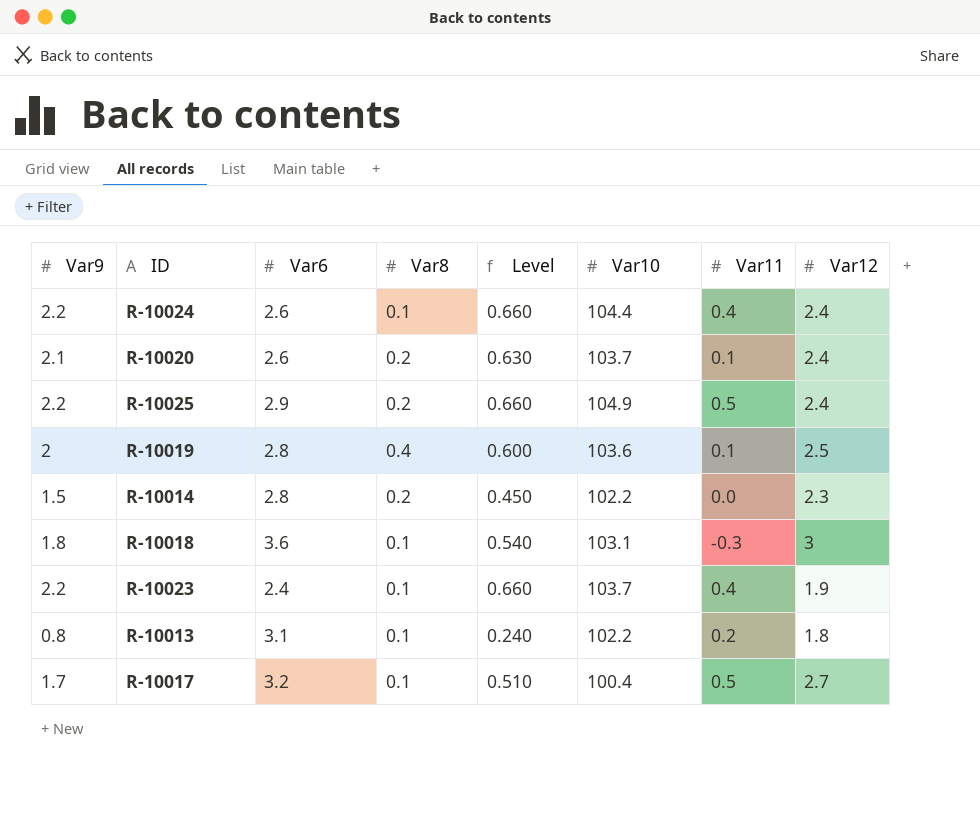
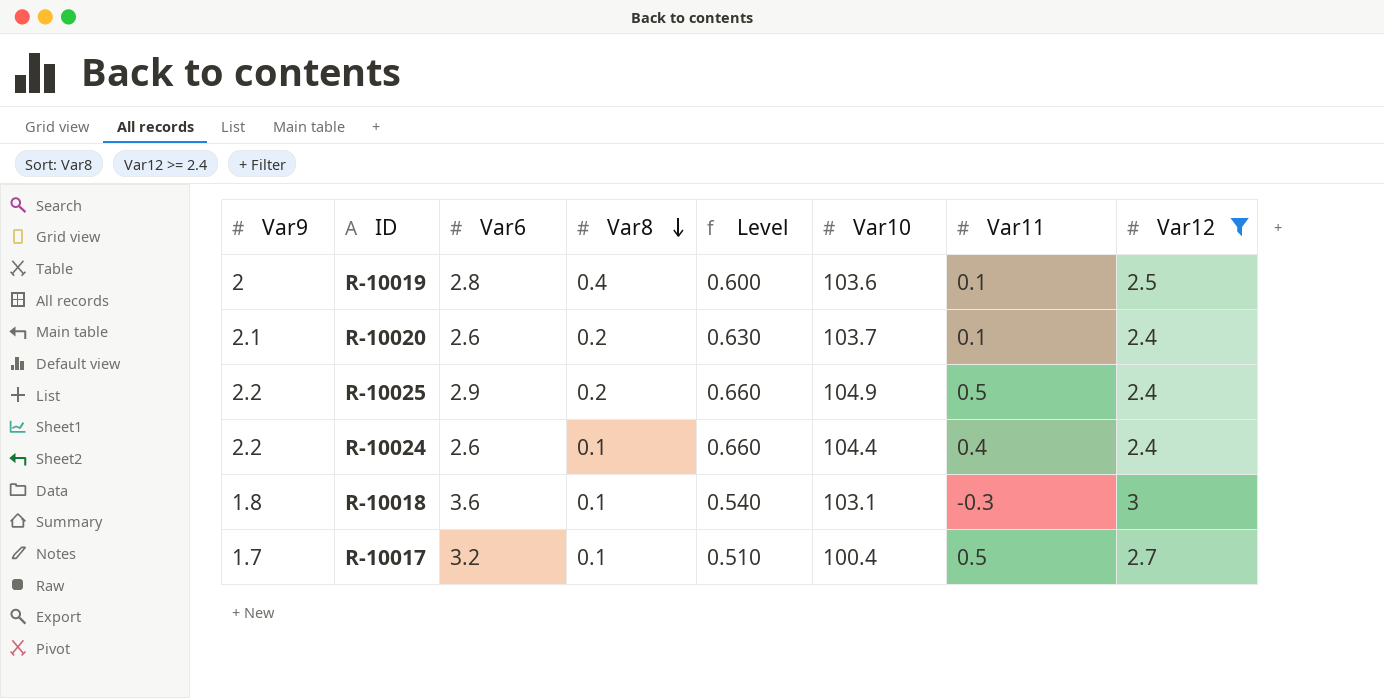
filter: none -> Var12 >= 2.4
row order: none -> Var8 descending

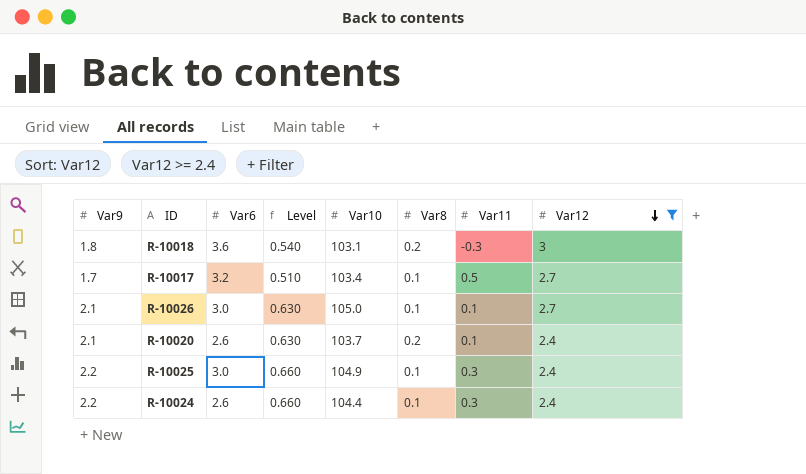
row order: Var8 descending -> Var12 descending
column Var8 | position: 4 -> 6
row R-10019: 2 | 2.8 | 0.4 | 0.600 | 103.6 | 0.1 | 2.5 -> none
R-10018 | Var8: 0.1 -> 0.2
R-10017 | Var10: 100.4 -> 103.4
row R-10026: none -> 2.1 | 3.0 | 0.630 | 105.0 | 0.1 | 0.1 | 2.7
R-10025 | Var6: 2.9 -> 3.0
R-10025 | Var8: 0.2 -> 0.1
R-10025 | Var11: 0.5 -> 0.3
R-10024 | Var11: 0.4 -> 0.3

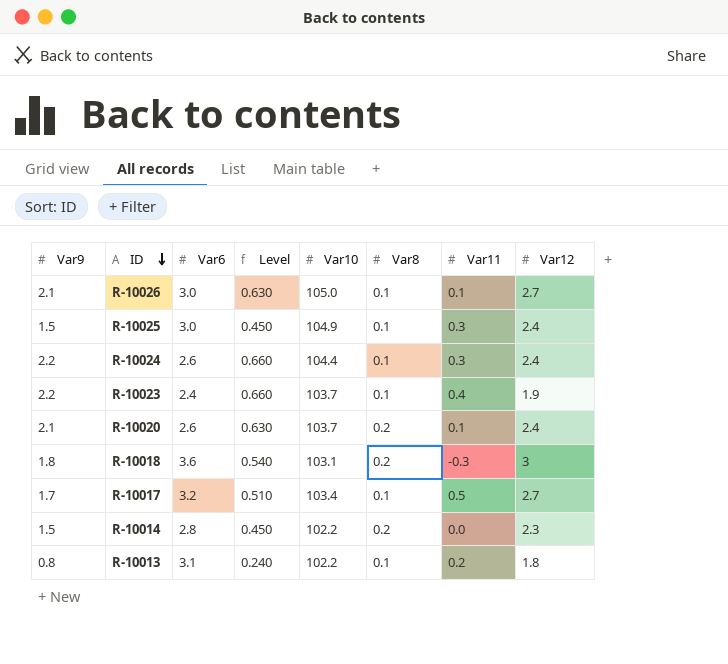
filter: Var12 >= 2.4 -> none
row order: Var12 descending -> ID descending
R-10025 | Var9: 2.2 -> 1.5
R-10025 | Level: 0.660 -> 0.450

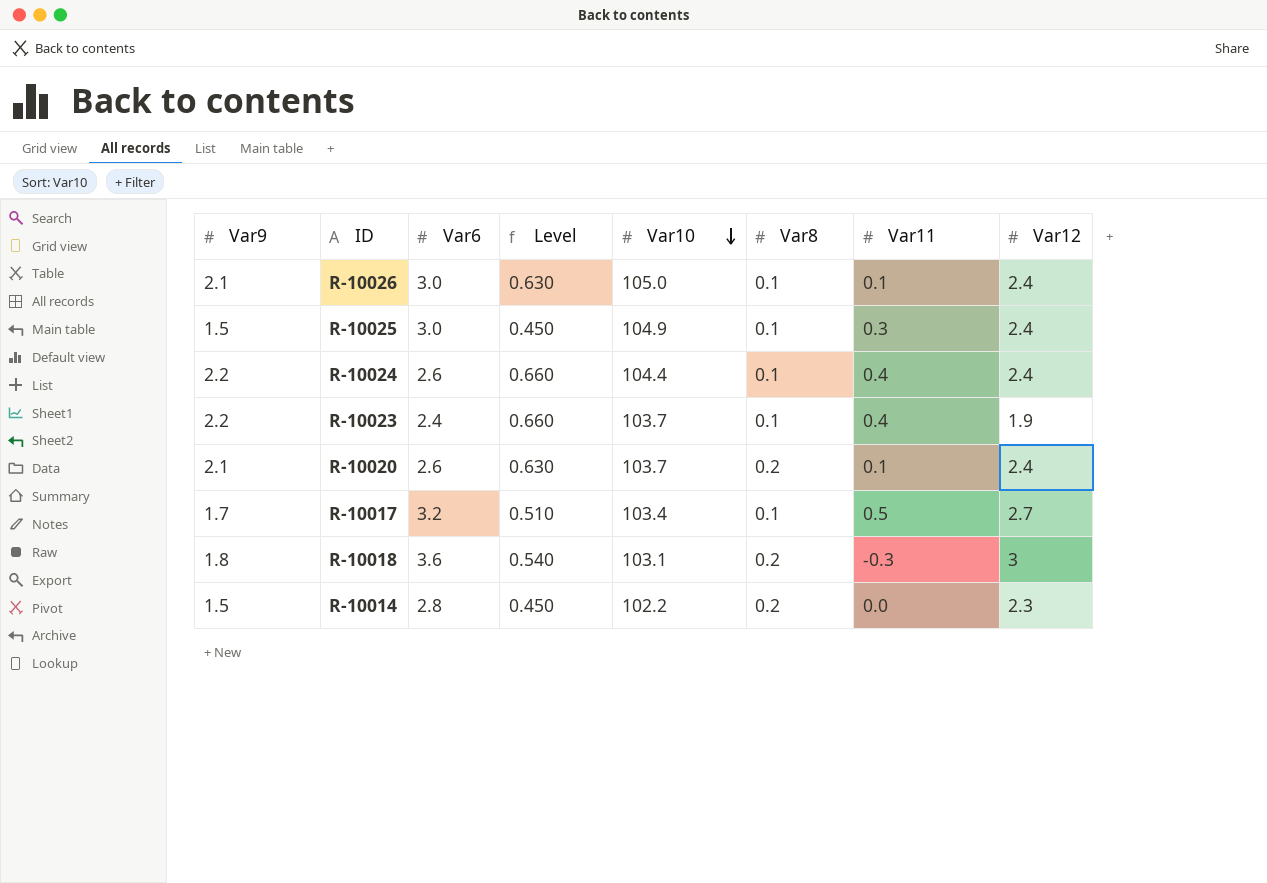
row order: ID descending -> Var10 descending
row R-10013: 0.8 | 3.1 | 0.240 | 102.2 | 0.1 | 0.2 | 1.8 -> none
R-10026 | Var12: 2.7 -> 2.4
R-10024 | Var11: 0.3 -> 0.4

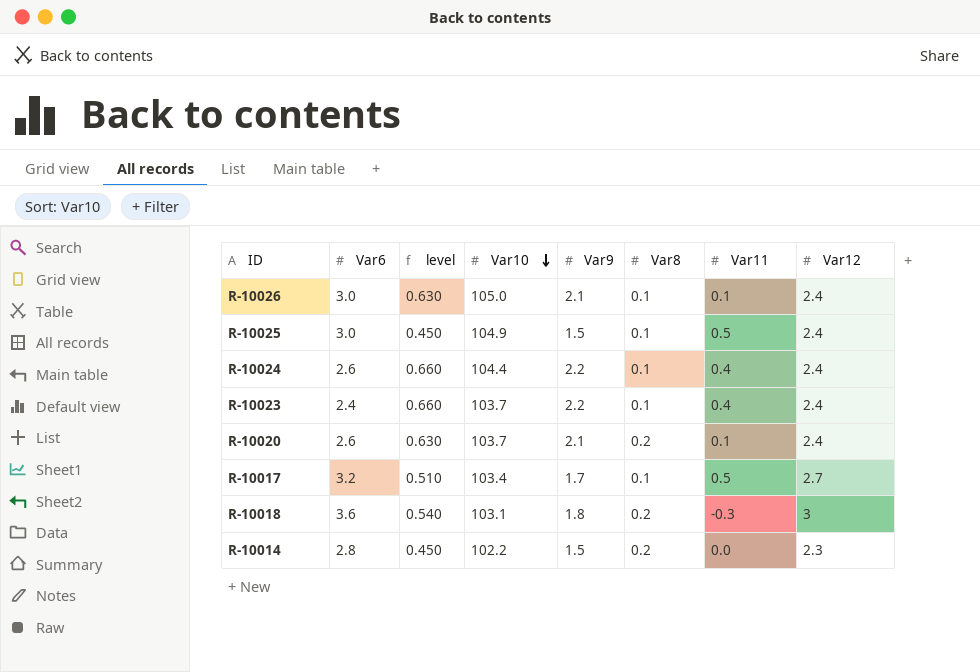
column name: Level -> level
column Var9 | position: 1 -> 5
R-10025 | Var11: 0.3 -> 0.5
R-10023 | Var12: 1.9 -> 2.4

